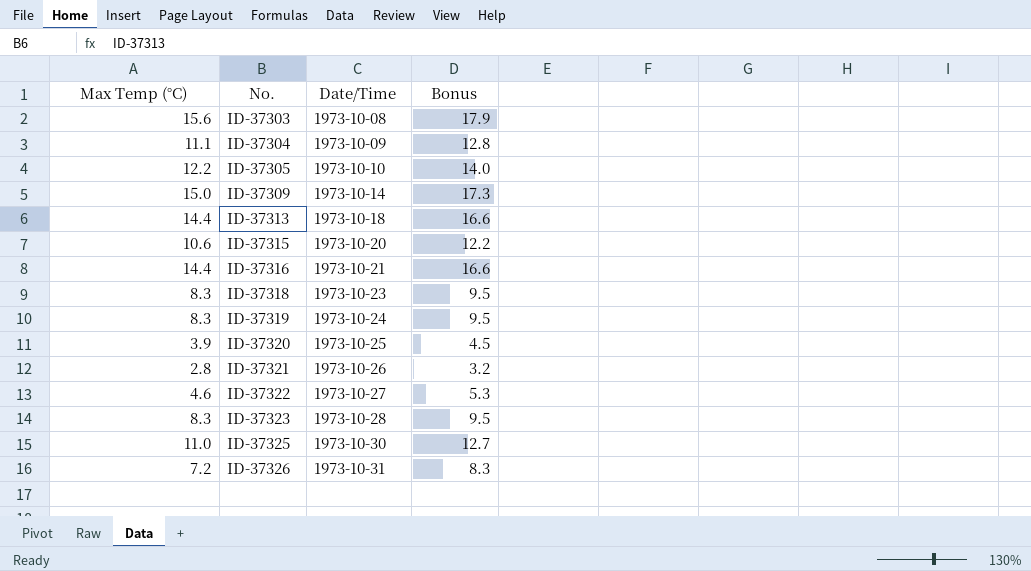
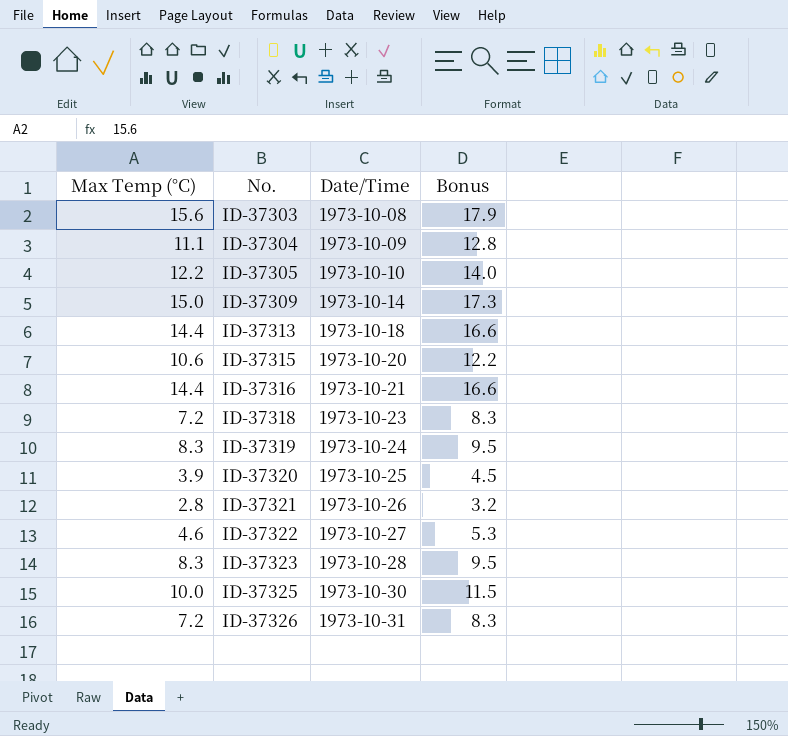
ID-37318 | Max Temp (°C): 8.3 -> 7.2
ID-37318 | Bonus: 9.5 -> 8.3
ID-37325 | Max Temp (°C): 11.0 -> 10.0
ID-37325 | Bonus: 12.7 -> 11.5

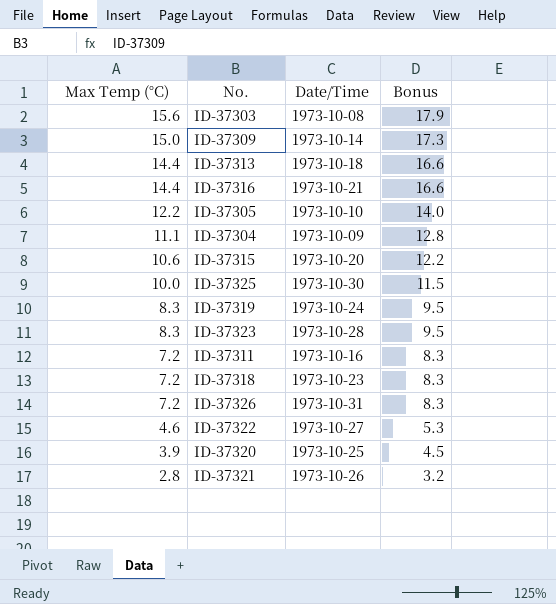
row order: No. ascending -> Max Temp (°C) descending
row ID-37311: none -> 7.2 | 1973-10-16 | 8.3

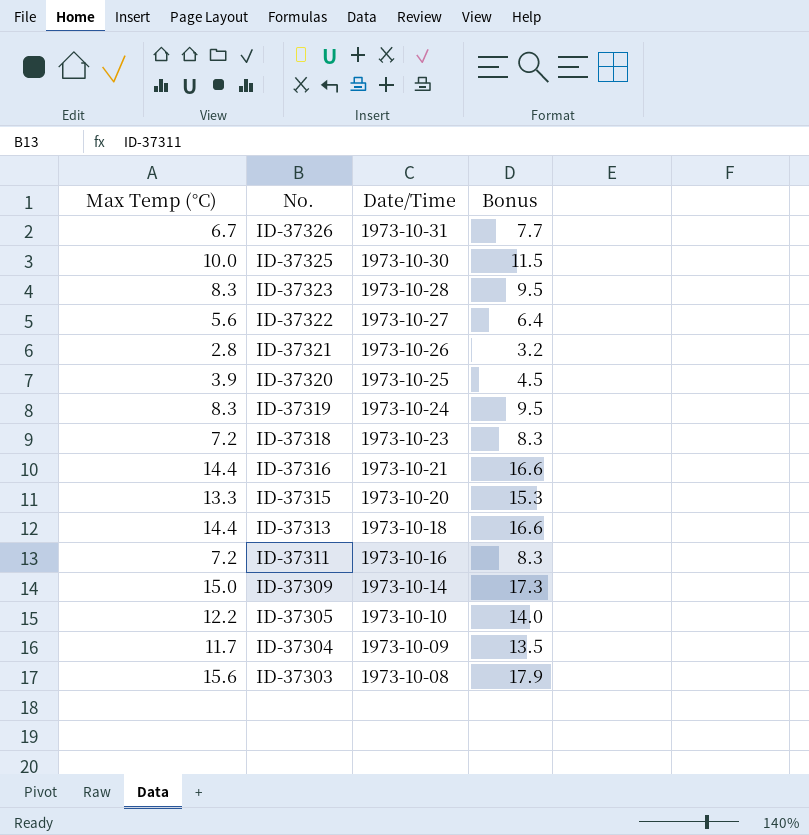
row order: Max Temp (°C) descending -> No. descending
ID-37326 | Max Temp (°C): 7.2 -> 6.7
ID-37326 | Bonus: 8.3 -> 7.7
ID-37322 | Max Temp (°C): 4.6 -> 5.6
ID-37322 | Bonus: 5.3 -> 6.4
ID-37315 | Max Temp (°C): 10.6 -> 13.3
ID-37315 | Bonus: 12.2 -> 15.3
ID-37304 | Max Temp (°C): 11.1 -> 11.7
ID-37304 | Bonus: 12.8 -> 13.5

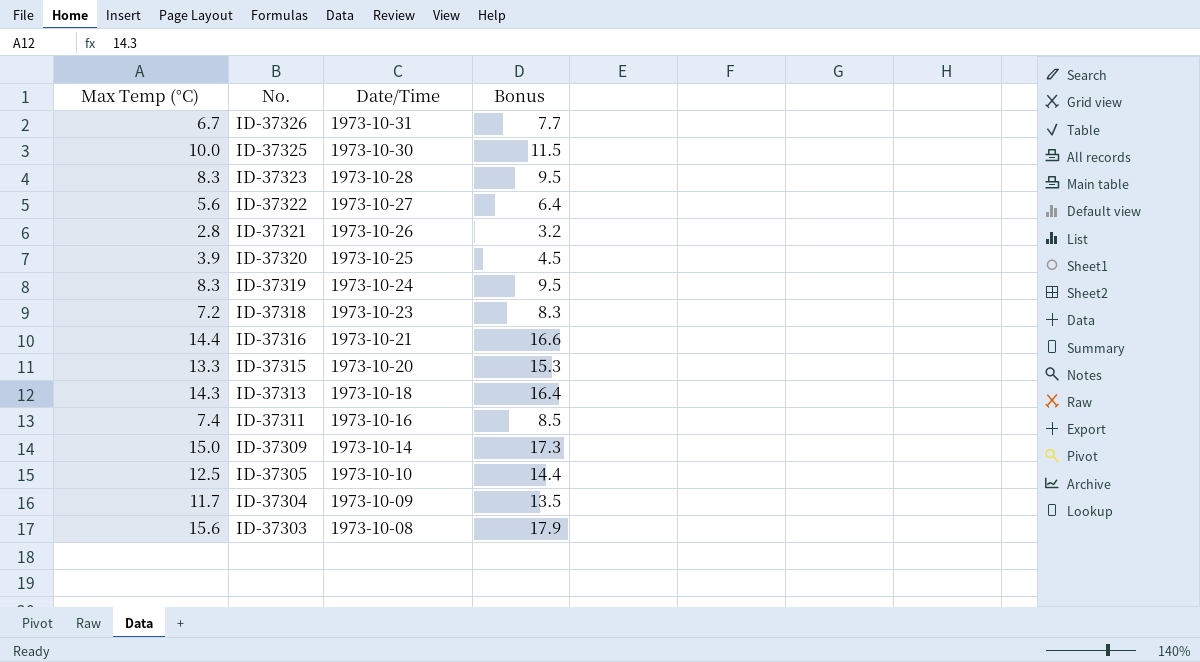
ID-37313 | Max Temp (°C): 14.4 -> 14.3
ID-37313 | Bonus: 16.6 -> 16.4
ID-37311 | Max Temp (°C): 7.2 -> 7.4
ID-37311 | Bonus: 8.3 -> 8.5
ID-37305 | Max Temp (°C): 12.2 -> 12.5
ID-37305 | Bonus: 14.0 -> 14.4

